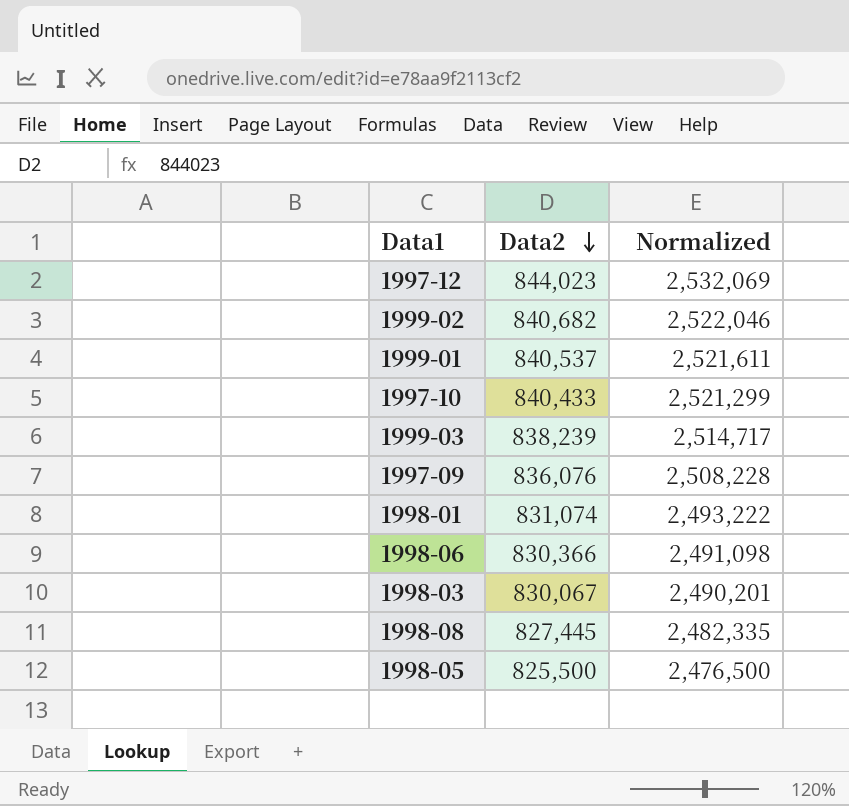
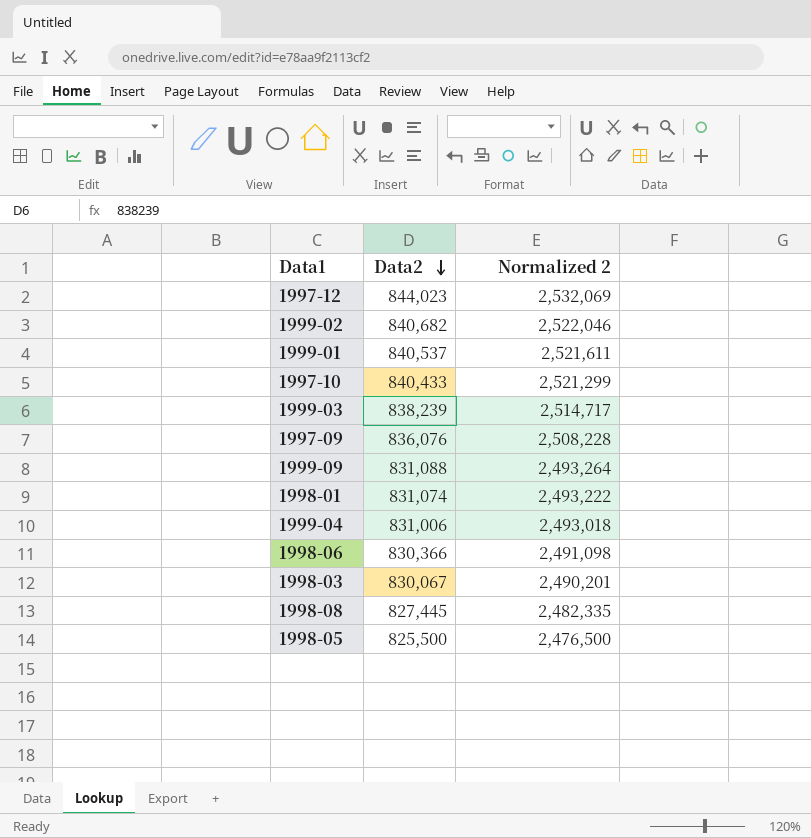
column name: Normalized -> Normalized 2
row 1999-09: none -> 831,088 | 2,493,264
row 1999-04: none -> 831,006 | 2,493,018

